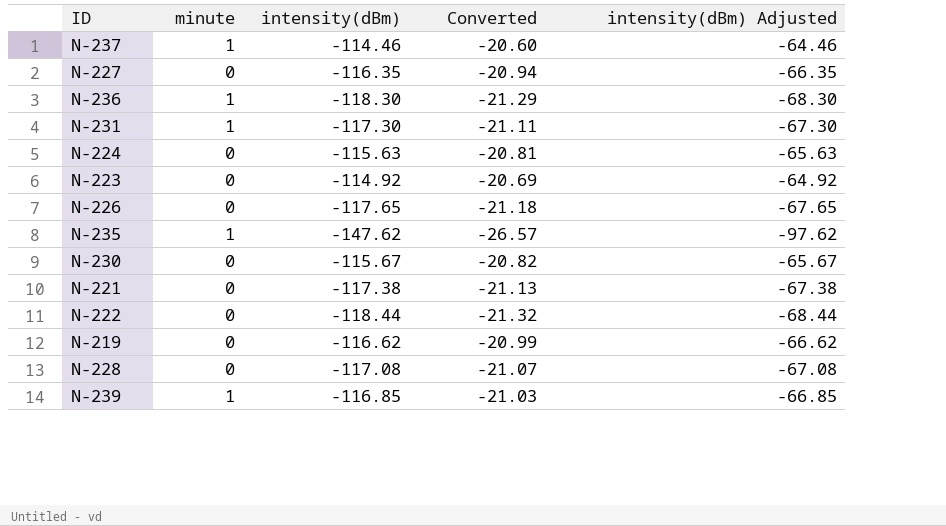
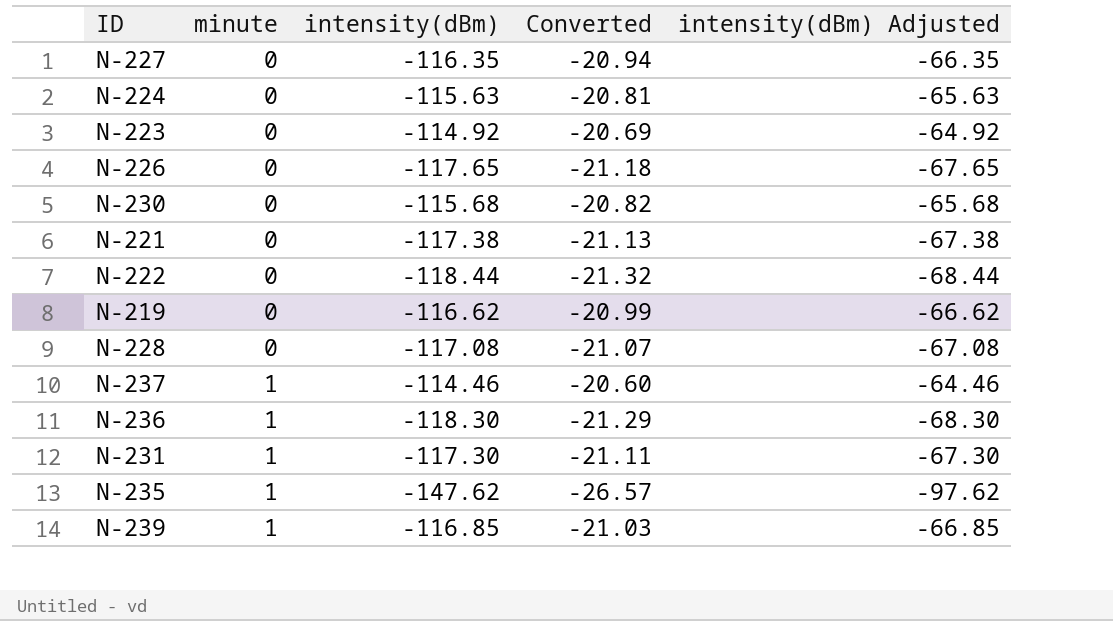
row order: none -> minute ascending
N-230 | intensity(dBm): -115.67 -> -115.68
N-230 | intensity(dBm) Adjusted: -65.67 -> -65.68

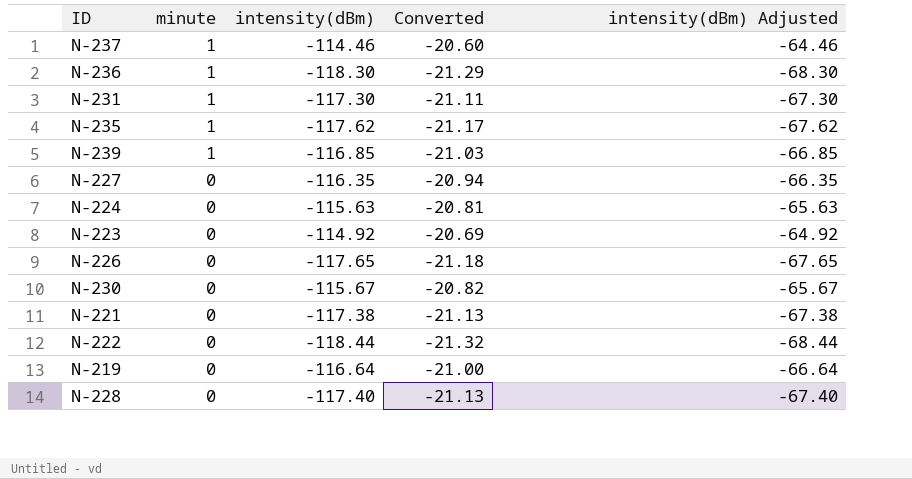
row order: minute ascending -> minute descending
N-235 | intensity(dBm): -147.62 -> -117.62
N-235 | Converted: -26.57 -> -21.17
N-235 | intensity(dBm) Adjusted: -97.62 -> -67.62
N-230 | intensity(dBm): -115.68 -> -115.67
N-230 | intensity(dBm) Adjusted: -65.68 -> -65.67
N-219 | intensity(dBm): -116.62 -> -116.64
N-219 | Converted: -20.99 -> -21.00
N-219 | intensity(dBm) Adjusted: -66.62 -> -66.64
N-228 | intensity(dBm): -117.08 -> -117.40
N-228 | Converted: -21.07 -> -21.13
N-228 | intensity(dBm) Adjusted: -67.08 -> -67.40

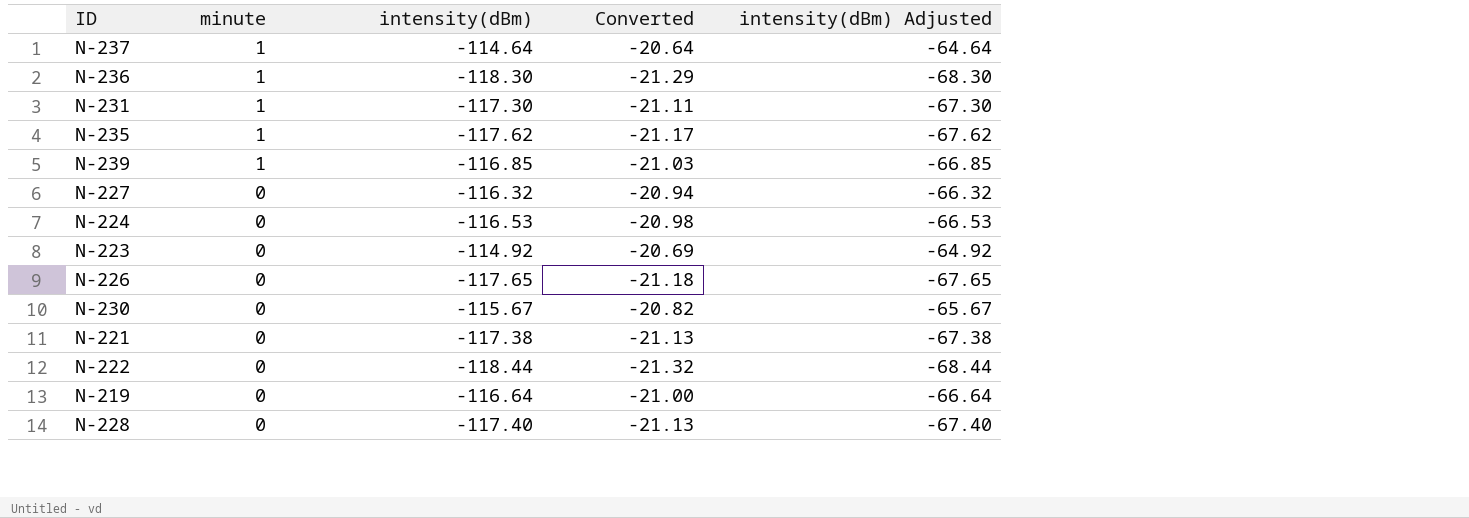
N-237 | intensity(dBm): -114.46 -> -114.64
N-237 | Converted: -20.60 -> -20.64
N-237 | intensity(dBm) Adjusted: -64.46 -> -64.64
N-227 | intensity(dBm): -116.35 -> -116.32
N-227 | intensity(dBm) Adjusted: -66.35 -> -66.32
N-224 | intensity(dBm): -115.63 -> -116.53
N-224 | Converted: -20.81 -> -20.98
N-224 | intensity(dBm) Adjusted: -65.63 -> -66.53

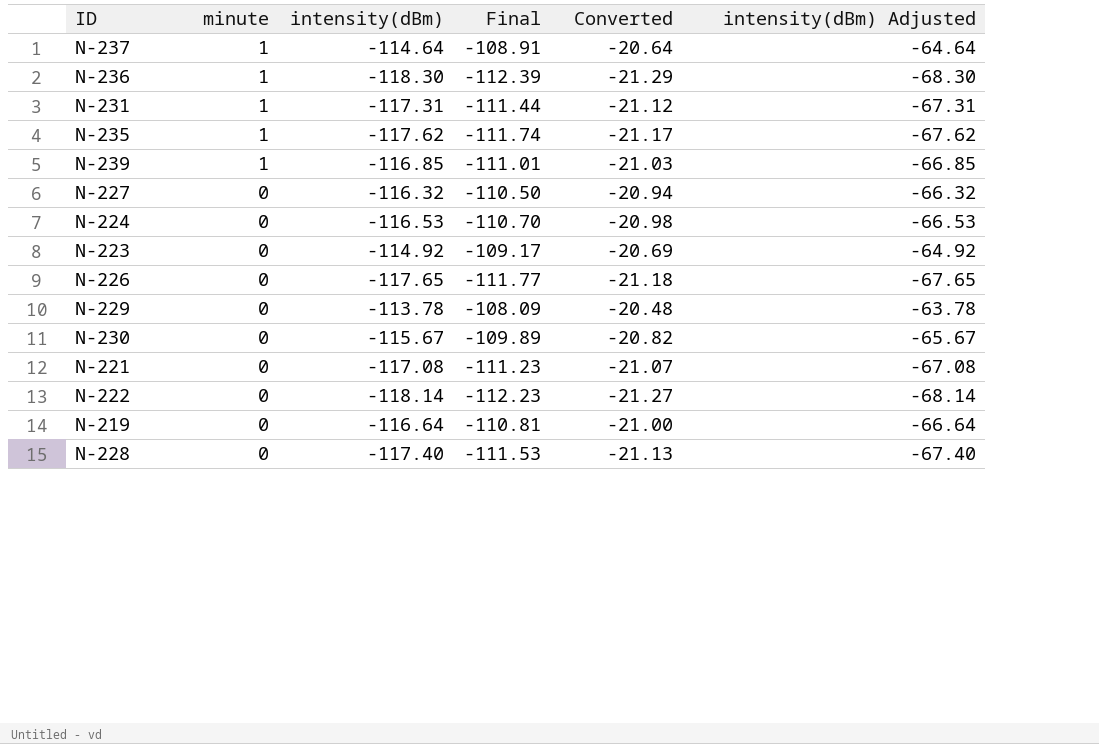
column Final | formula: none -> [intensity(dBm)] * 0.95
N-231 | intensity(dBm): -117.30 -> -117.31
N-231 | Converted: -21.11 -> -21.12
N-231 | intensity(dBm) Adjusted: -67.30 -> -67.31
row N-229: none -> 0 | -113.78 | -108.09 | -20.48 | -63.78
N-221 | intensity(dBm): -117.38 -> -117.08
N-221 | Converted: -21.13 -> -21.07
N-221 | intensity(dBm) Adjusted: -67.38 -> -67.08
N-222 | intensity(dBm): -118.44 -> -118.14
N-222 | Converted: -21.32 -> -21.27
N-222 | intensity(dBm) Adjusted: -68.44 -> -68.14

